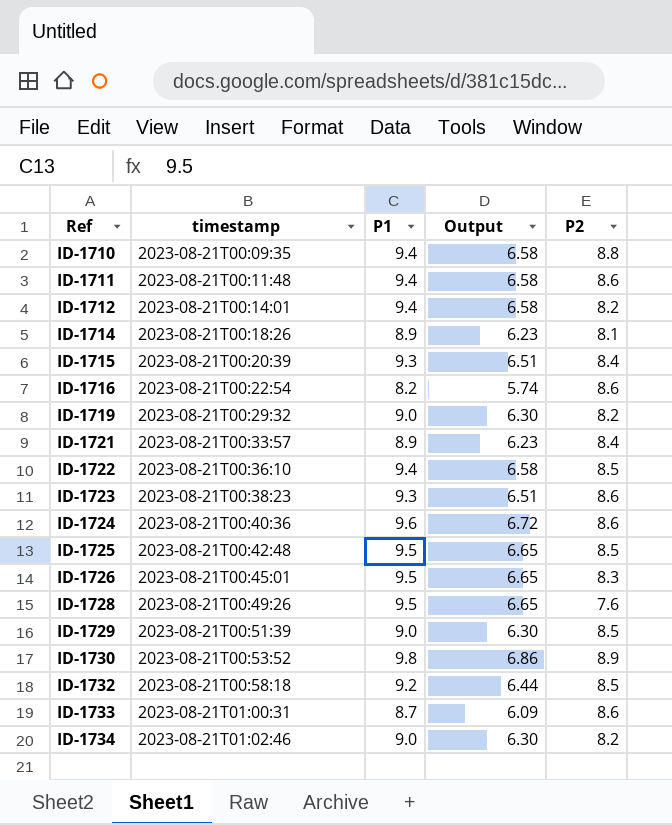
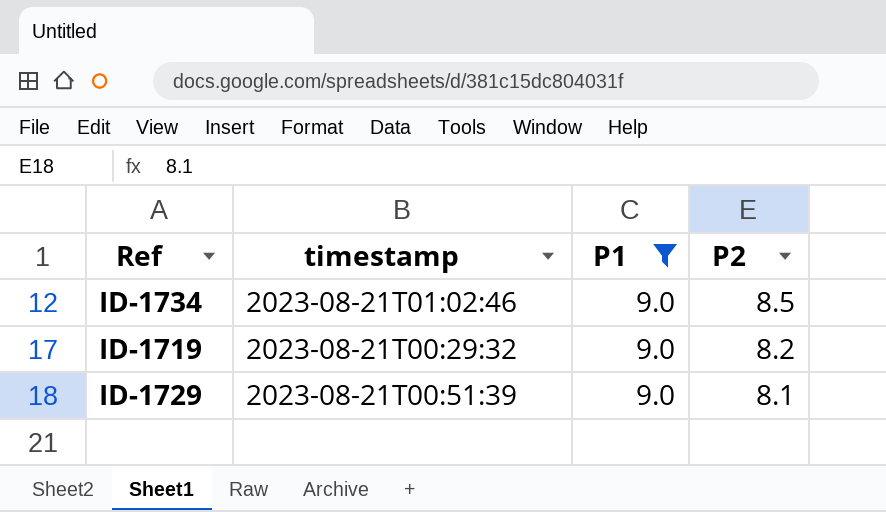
filter: none -> P1 = 9.0
row order: Ref ascending -> P2 descending
column Output | formula: [P1] * 0.7 -> none
ID-1734 | P2: 8.2 -> 8.5
ID-1729 | P2: 8.5 -> 8.1

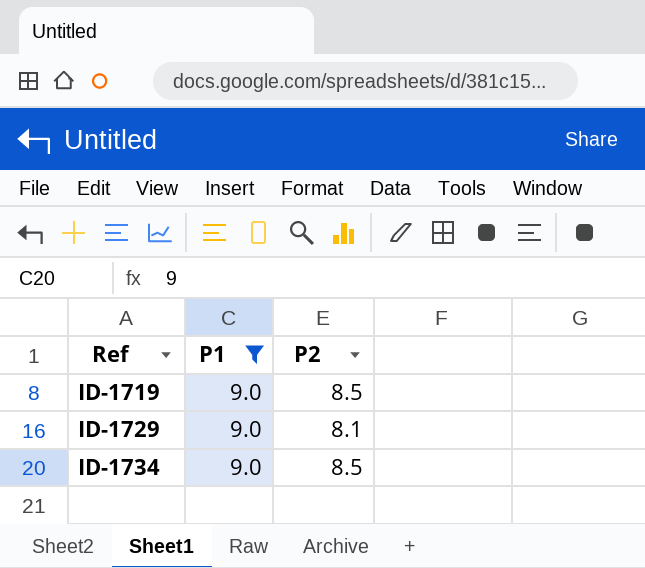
row order: P2 descending -> Ref ascending
column timestamp | position: 2 -> none
ID-1719 | P2: 8.2 -> 8.5

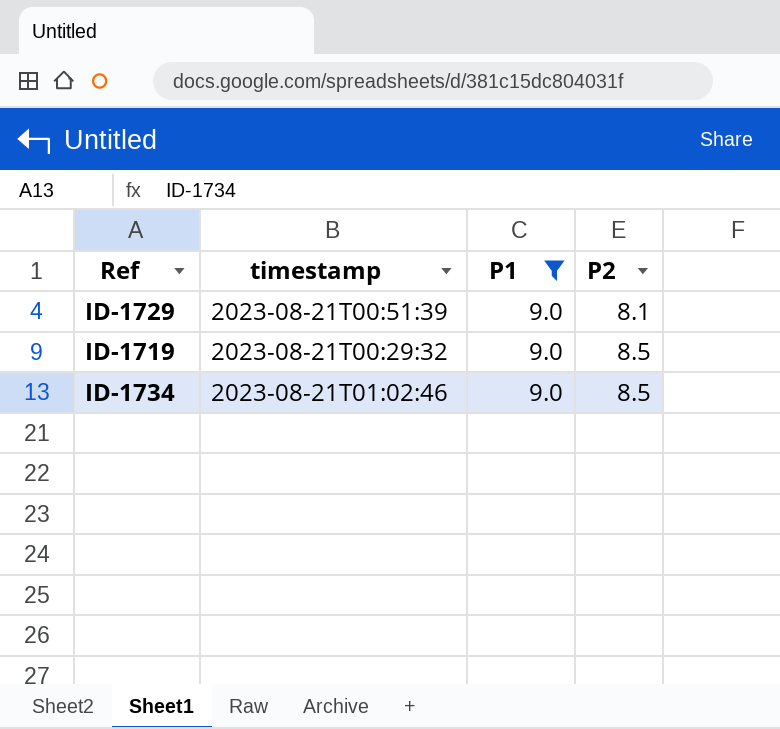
row order: Ref ascending -> P2 ascending
column timestamp | position: none -> 2

